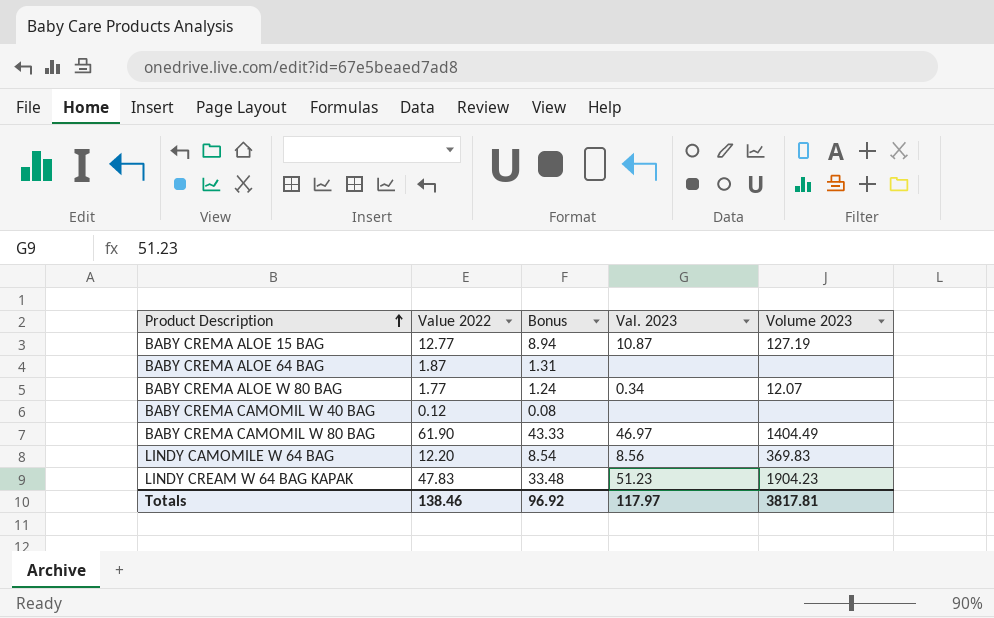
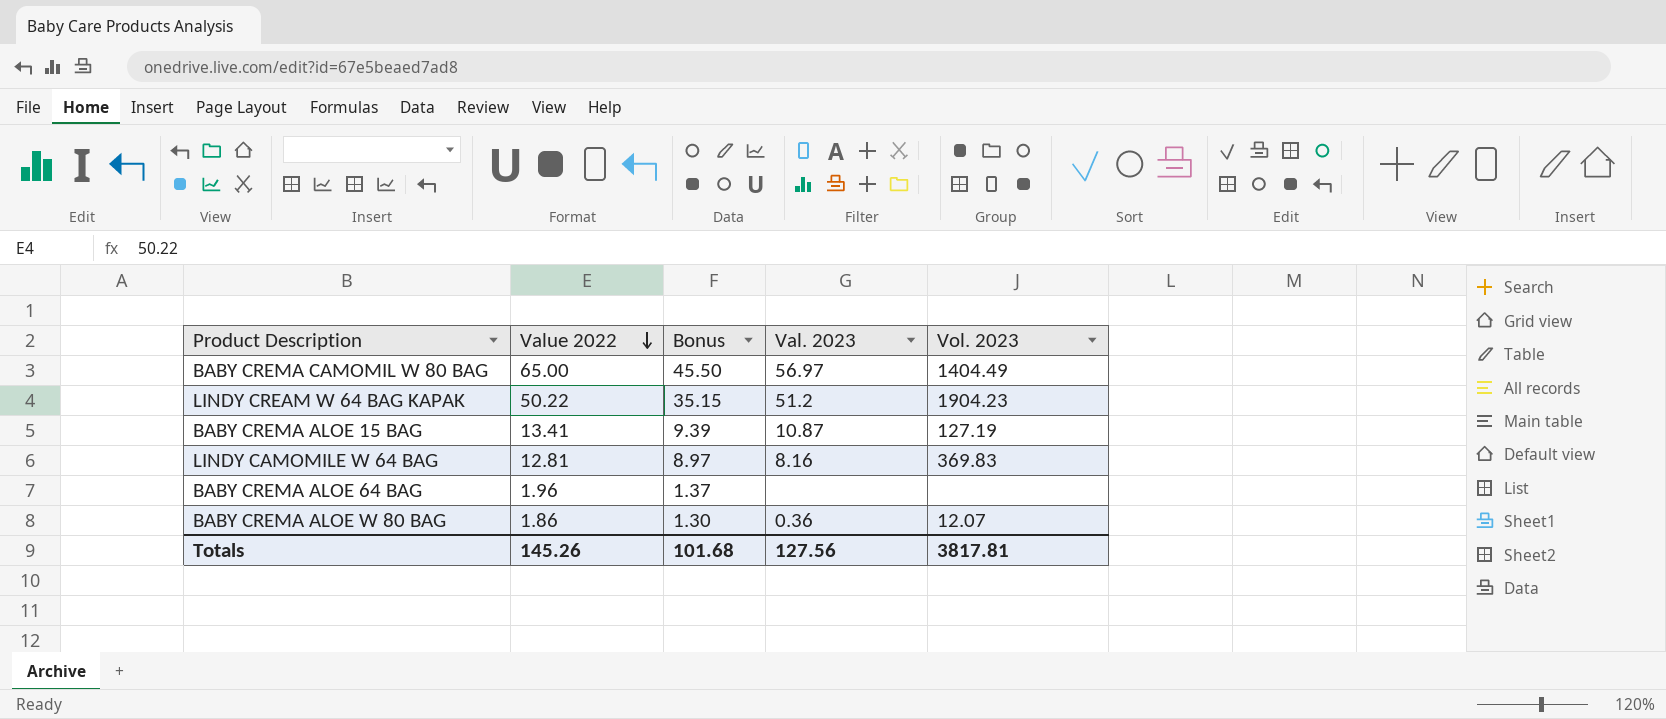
row order: Product Description ascending -> Value 2022 descending
column name: Volume 2023 -> Vol. 2023
row BABY CREMA CAMOMIL W 40 BAG: 0.12 | 0.08 | none | none -> none
BABY CREMA CAMOMIL W 80 BAG | Value 2022: 61.90 -> 65.00
BABY CREMA CAMOMIL W 80 BAG | Bonus: 43.33 -> 45.50
BABY CREMA CAMOMIL W 80 BAG | Val. 2023: 46.97 -> 56.97
LINDY CREAM W 64 BAG KAPAK | Value 2022: 47.83 -> 50.22
LINDY CREAM W 64 BAG KAPAK | Bonus: 33.48 -> 35.15
LINDY CREAM W 64 BAG KAPAK | Val. 2023: 51.23 -> 51.2
BABY CREMA ALOE 15 BAG | Value 2022: 12.77 -> 13.41
BABY CREMA ALOE 15 BAG | Bonus: 8.94 -> 9.39
LINDY CAMOMILE W 64 BAG | Value 2022: 12.20 -> 12.81
LINDY CAMOMILE W 64 BAG | Bonus: 8.54 -> 8.97
LINDY CAMOMILE W 64 BAG | Val. 2023: 8.56 -> 8.16
BABY CREMA ALOE 64 BAG | Value 2022: 1.87 -> 1.96
BABY CREMA ALOE 64 BAG | Bonus: 1.31 -> 1.37
BABY CREMA ALOE W 80 BAG | Value 2022: 1.77 -> 1.86
BABY CREMA ALOE W 80 BAG | Bonus: 1.24 -> 1.30
BABY CREMA ALOE W 80 BAG | Val. 2023: 0.34 -> 0.36
Totals | Value 2022: 138.46 -> 145.26
Totals | Bonus: 96.92 -> 101.68
Totals | Val. 2023: 117.97 -> 127.56

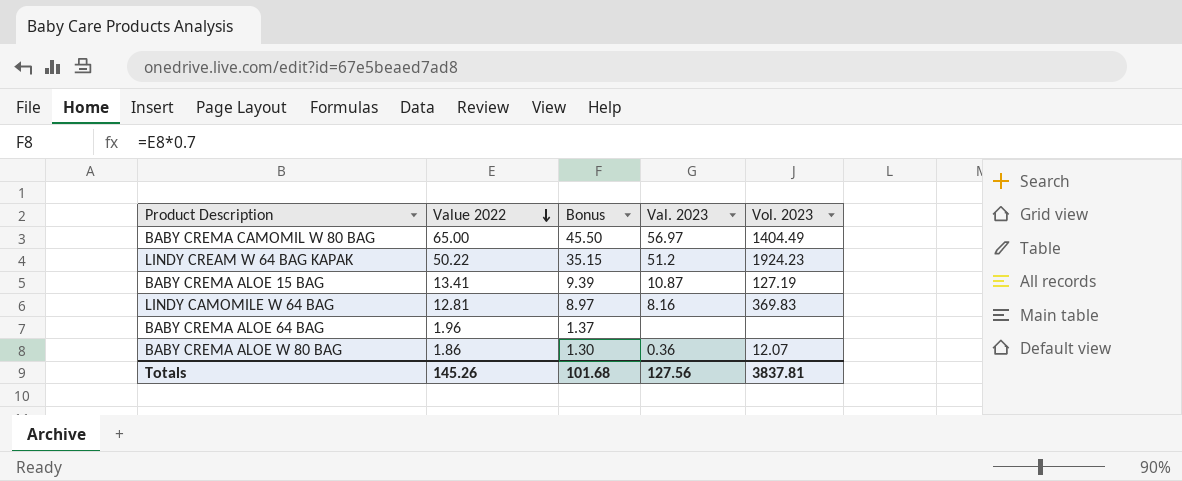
LINDY CREAM W 64 BAG KAPAK | Vol. 2023: 1904.23 -> 1924.23
Totals | Vol. 2023: 3817.81 -> 3837.81

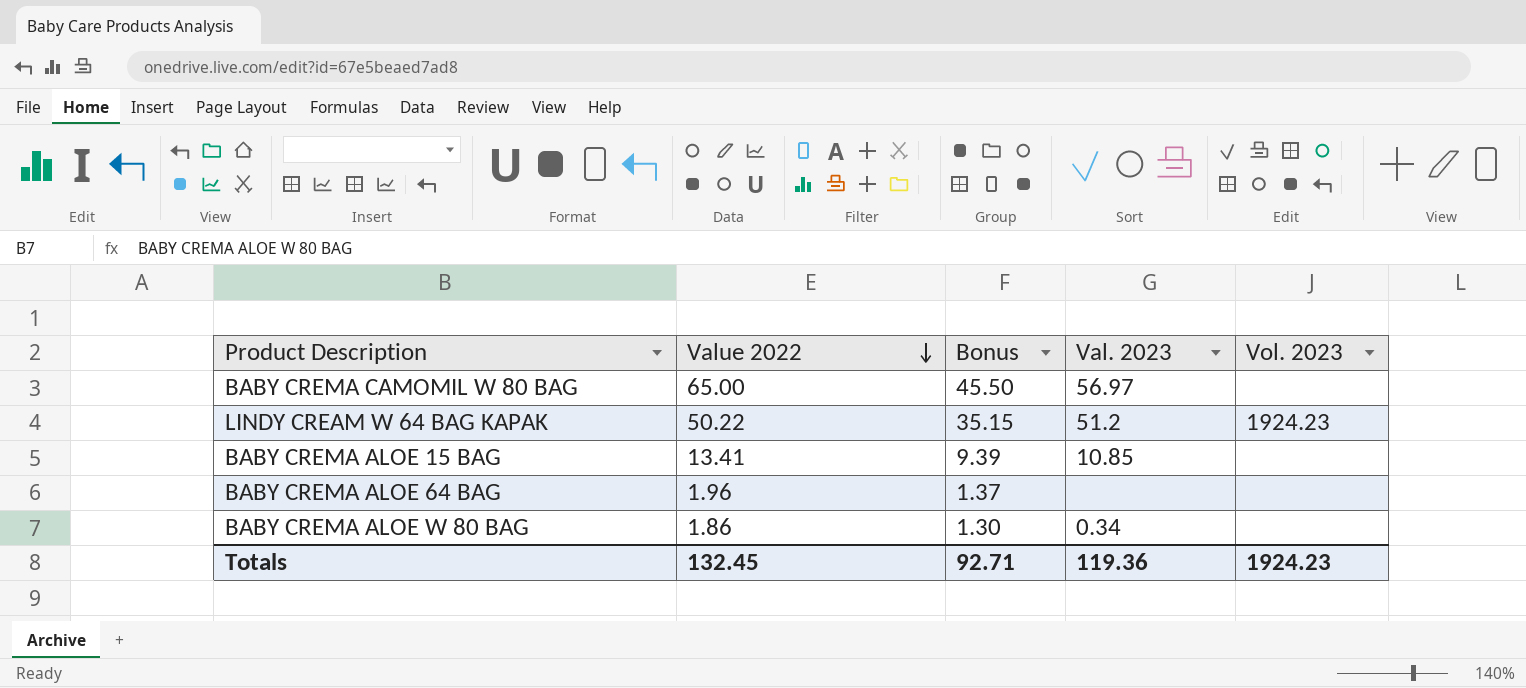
row LINDY CAMOMILE W 64 BAG: 12.81 | 8.97 | 8.16 | 369.83 -> none
BABY CREMA CAMOMIL W 80 BAG | Vol. 2023: 1404.49 -> none
BABY CREMA ALOE 15 BAG | Val. 2023: 10.87 -> 10.85
BABY CREMA ALOE 15 BAG | Vol. 2023: 127.19 -> none
BABY CREMA ALOE W 80 BAG | Val. 2023: 0.36 -> 0.34
BABY CREMA ALOE W 80 BAG | Vol. 2023: 12.07 -> none
Totals | Value 2022: 145.26 -> 132.45
Totals | Bonus: 101.68 -> 92.71
Totals | Val. 2023: 127.56 -> 119.36
Totals | Vol. 2023: 3837.81 -> 1924.23

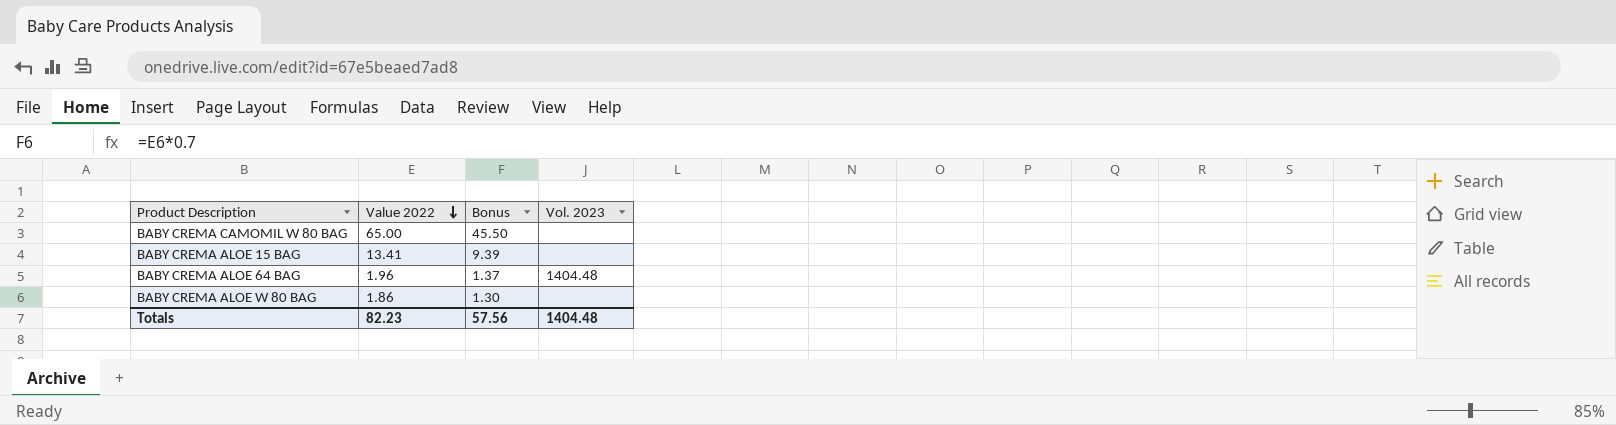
column Val. 2023 | position: 4 -> none
row LINDY CREAM W 64 BAG KAPAK: 50.22 | 35.15 | 51.2 | 1924.23 -> none
BABY CREMA ALOE 64 BAG | Vol. 2023: none -> 1404.48
Totals | Value 2022: 132.45 -> 82.23
Totals | Bonus: 92.71 -> 57.56
Totals | Vol. 2023: 1924.23 -> 1404.48

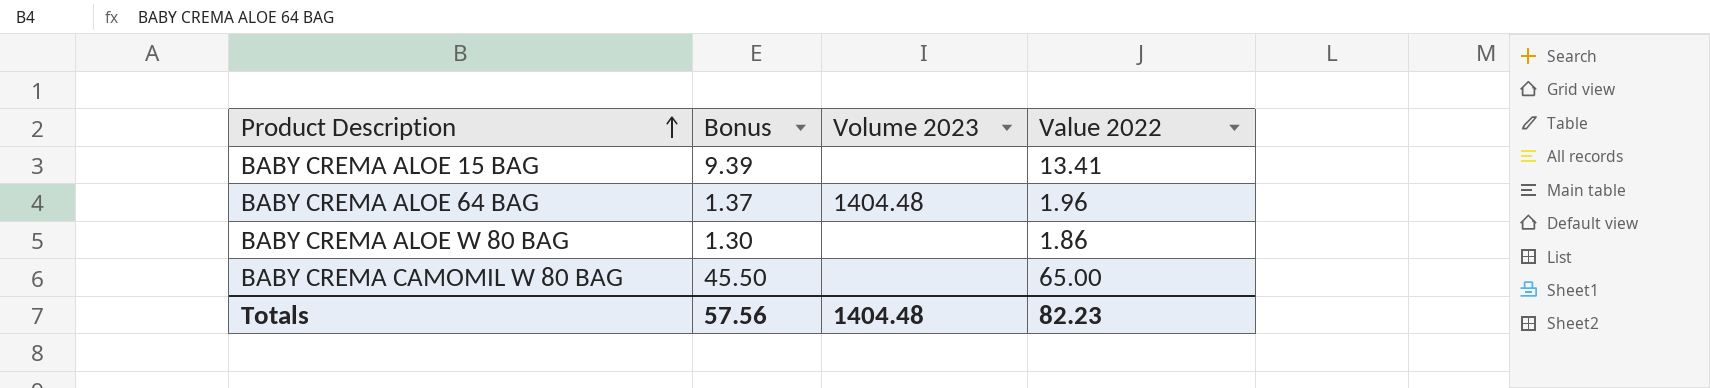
row order: Value 2022 descending -> Product Description ascending
column name: Vol. 2023 -> Volume 2023
column Value 2022 | position: 2 -> 4

